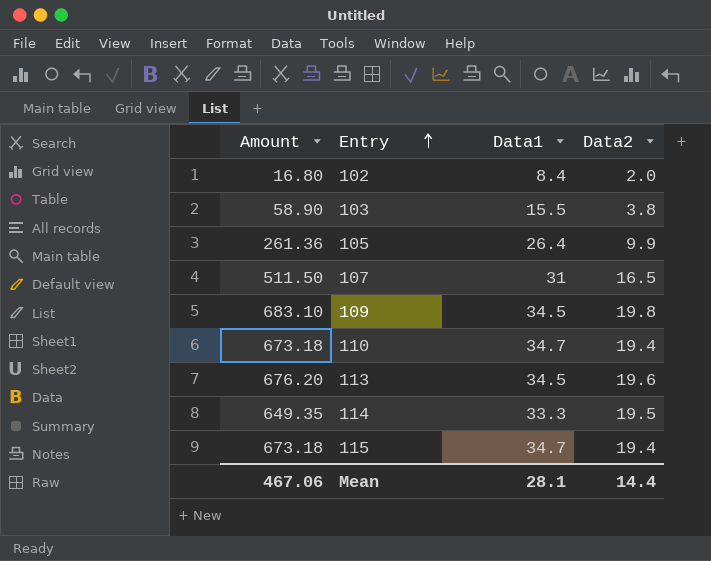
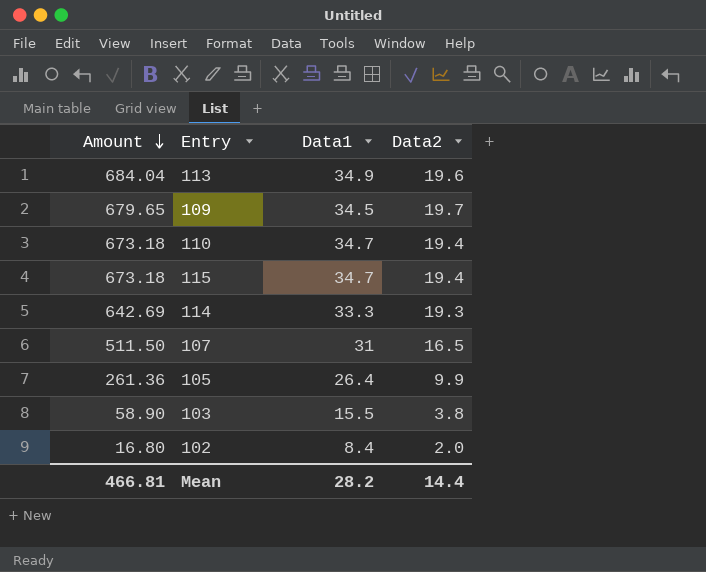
row order: Entry ascending -> Amount descending
113 | Amount: 676.20 -> 684.04
113 | Data1: 34.5 -> 34.9
109 | Amount: 683.10 -> 679.65
109 | Data2: 19.8 -> 19.7
114 | Amount: 649.35 -> 642.69
114 | Data2: 19.5 -> 19.3
Mean | Amount: 467.06 -> 466.81
Mean | Data1: 28.1 -> 28.2

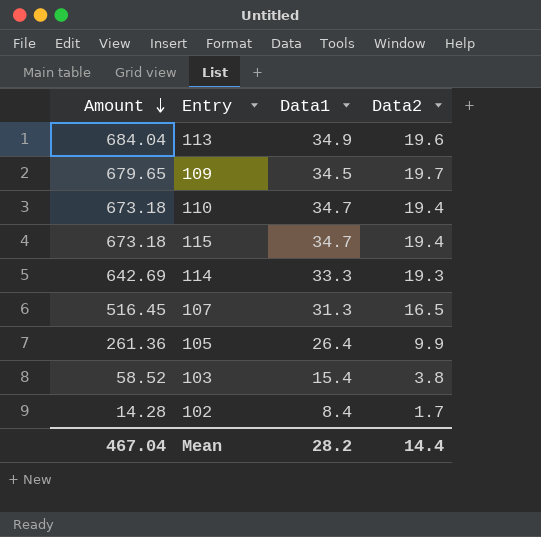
107 | Amount: 511.50 -> 516.45
107 | Data1: 31 -> 31.3
103 | Amount: 58.90 -> 58.52
103 | Data1: 15.5 -> 15.4
102 | Amount: 16.80 -> 14.28
102 | Data2: 2.0 -> 1.7
Mean | Amount: 466.81 -> 467.04

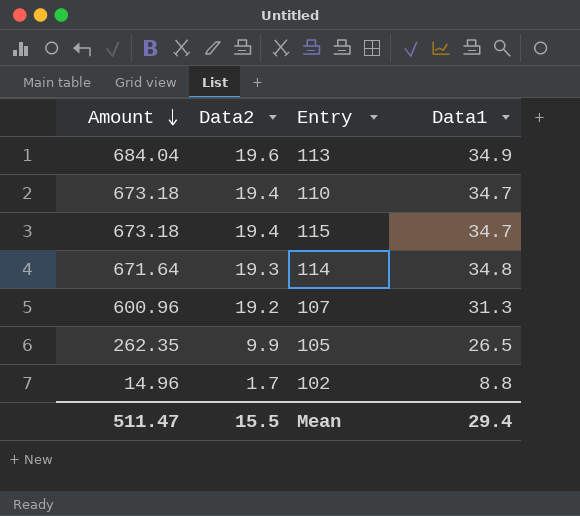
column Data2 | position: 4 -> 2
row 109: 679.65 | 34.5 | 19.7 -> none
row 103: 58.52 | 15.4 | 3.8 -> none
114 | Amount: 642.69 -> 671.64
114 | Data1: 33.3 -> 34.8
107 | Amount: 516.45 -> 600.96
107 | Data2: 16.5 -> 19.2
105 | Amount: 261.36 -> 262.35
105 | Data1: 26.4 -> 26.5
102 | Amount: 14.28 -> 14.96
102 | Data1: 8.4 -> 8.8
Mean | Amount: 467.04 -> 511.47
Mean | Data2: 14.4 -> 15.5
Mean | Data1: 28.2 -> 29.4

